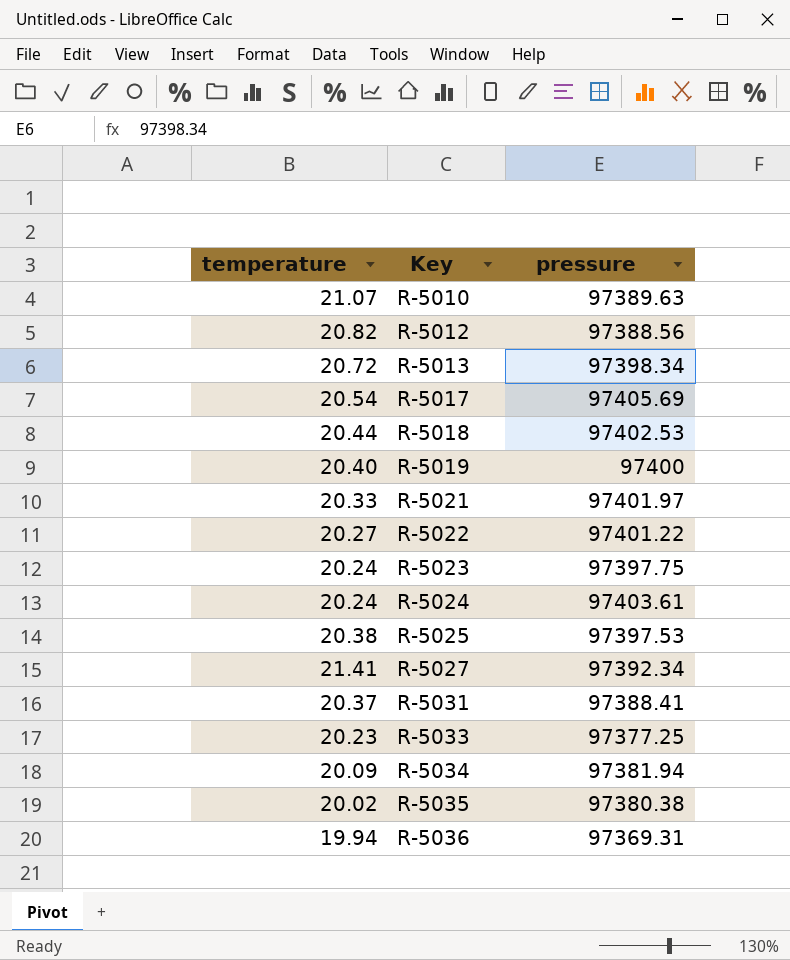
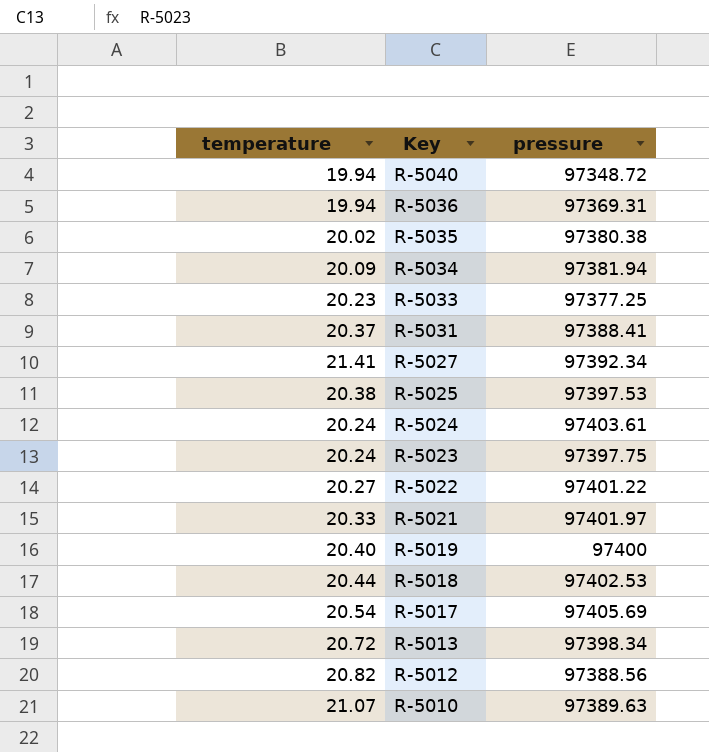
row order: Key ascending -> Key descending
row R-5040: none -> 19.94 | 97348.72

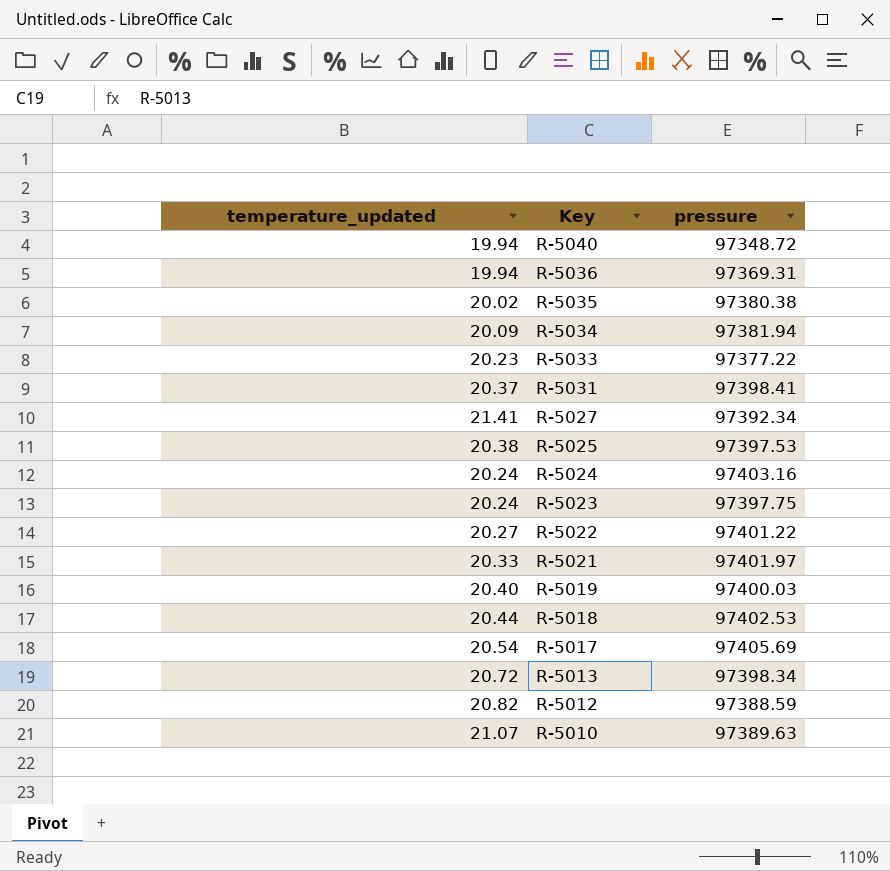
column name: temperature -> temperature_updated
R-5033 | pressure: 97377.25 -> 97377.22
R-5031 | pressure: 97388.41 -> 97398.41
R-5024 | pressure: 97403.61 -> 97403.16
R-5019 | pressure: 97400 -> 97400.03
R-5012 | pressure: 97388.56 -> 97388.59

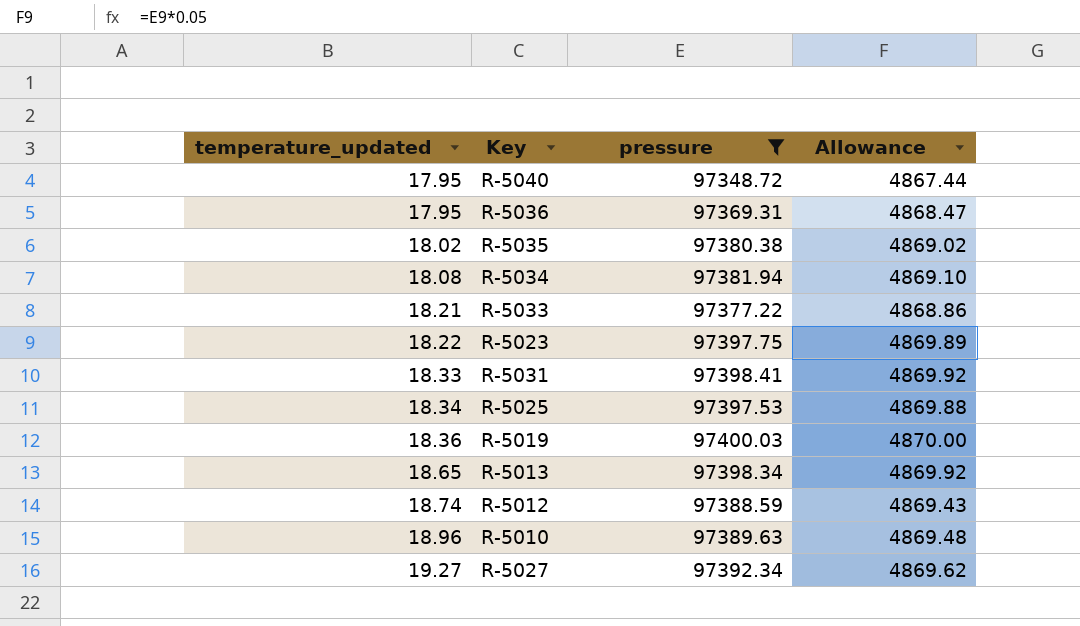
filter: none -> pressure <= 97400.03
row order: Key descending -> temperature_updated ascending
column Allowance | formula: none -> [pressure] * 0.05
R-5040 | temperature_updated: 19.94 -> 17.95
R-5036 | temperature_updated: 19.94 -> 17.95
R-5035 | temperature_updated: 20.02 -> 18.02
R-5034 | temperature_updated: 20.09 -> 18.08
R-5033 | temperature_updated: 20.23 -> 18.21
R-5023 | temperature_updated: 20.24 -> 18.22
R-5031 | temperature_updated: 20.37 -> 18.33
R-5025 | temperature_updated: 20.38 -> 18.34
R-5019 | temperature_updated: 20.40 -> 18.36
R-5013 | temperature_updated: 20.72 -> 18.65
R-5012 | temperature_updated: 20.82 -> 18.74
R-5010 | temperature_updated: 21.07 -> 18.96
R-5027 | temperature_updated: 21.41 -> 19.27

